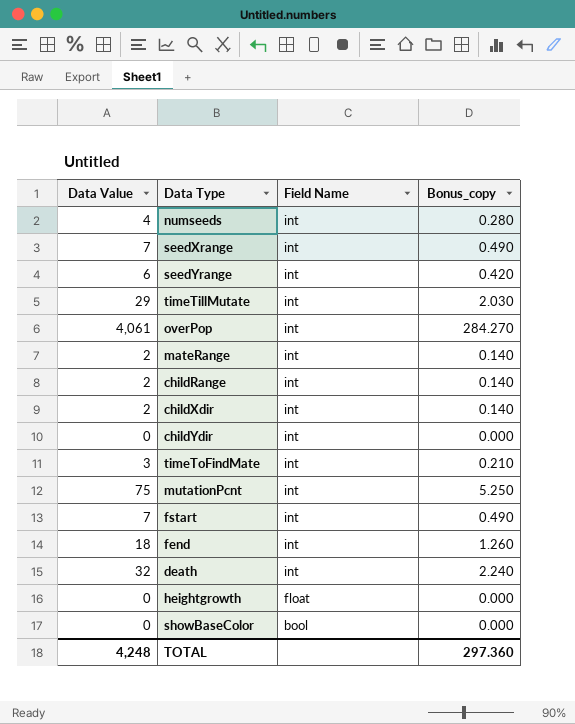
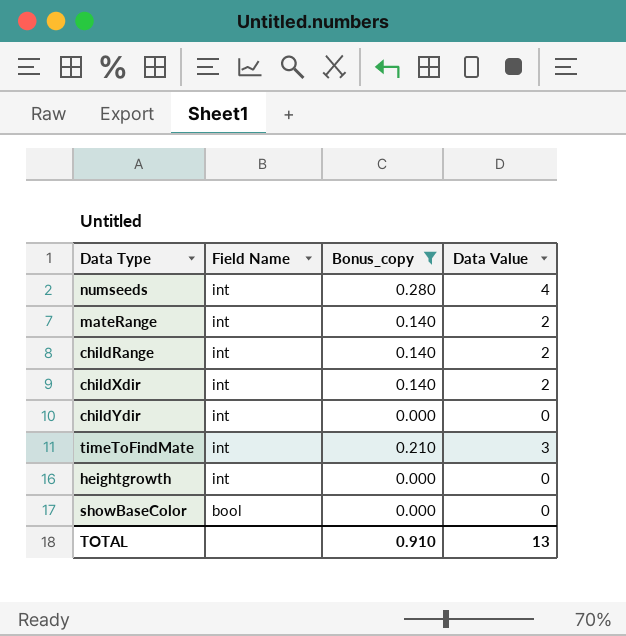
filter: none -> Bonus_copy <= 0.280
column Data Value | position: 1 -> 4
heightgrowth | Field Name: float -> int
TOTAL | Bonus_copy: 297.360 -> 0.910
TOTAL | Data Value: 4,248 -> 13

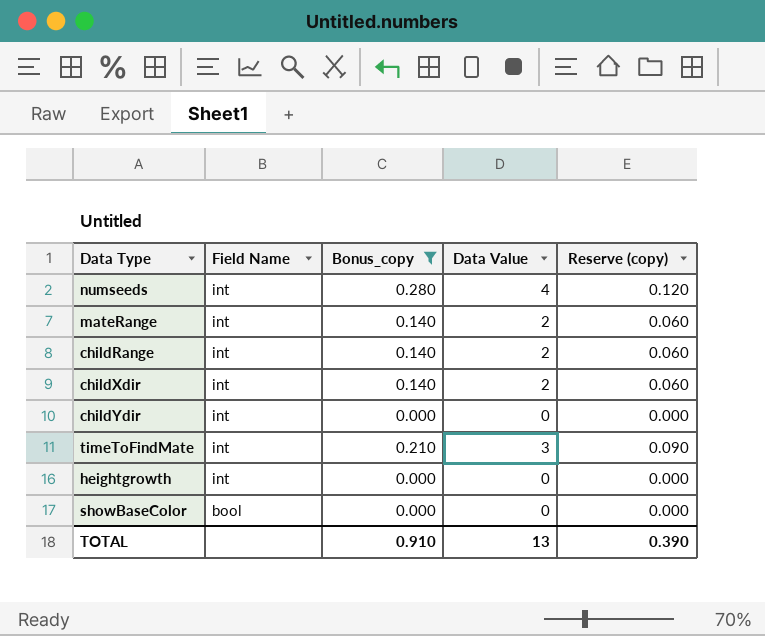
column Reserve (copy) | formula: none -> [Data Value] * 0.03

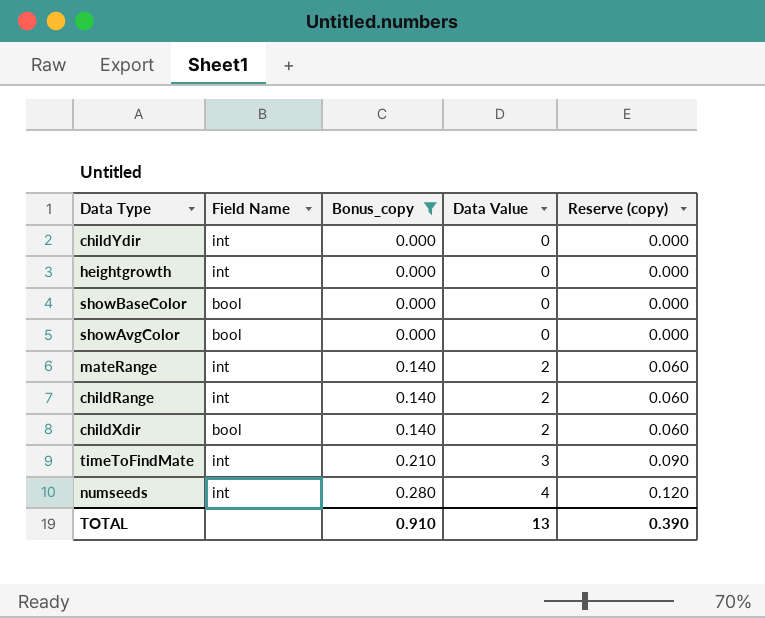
row order: Field Name descending -> Bonus_copy ascending
row showAvgColor: none -> bool | 0.000 | 0 | 0.000
childXdir | Field Name: int -> bool

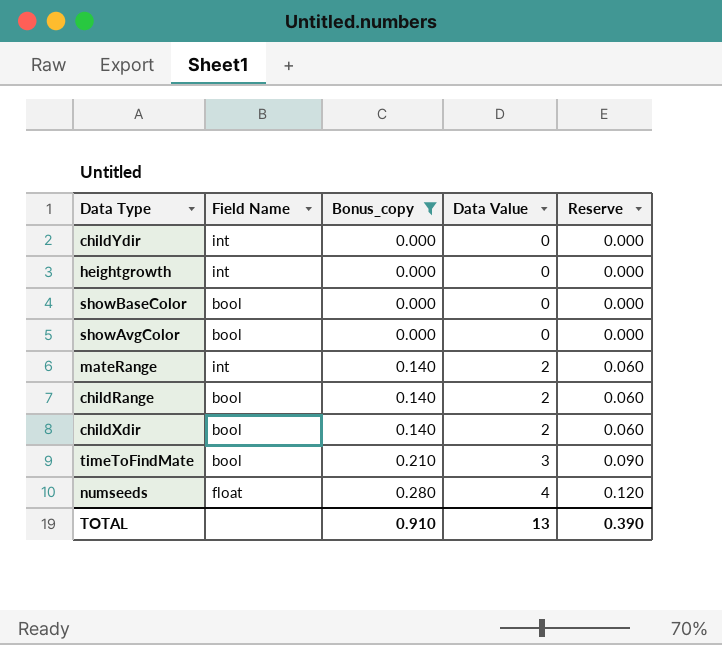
column name: Reserve (copy) -> Reserve
childRange | Field Name: int -> bool
timeToFindMate | Field Name: int -> bool
numseeds | Field Name: int -> float

